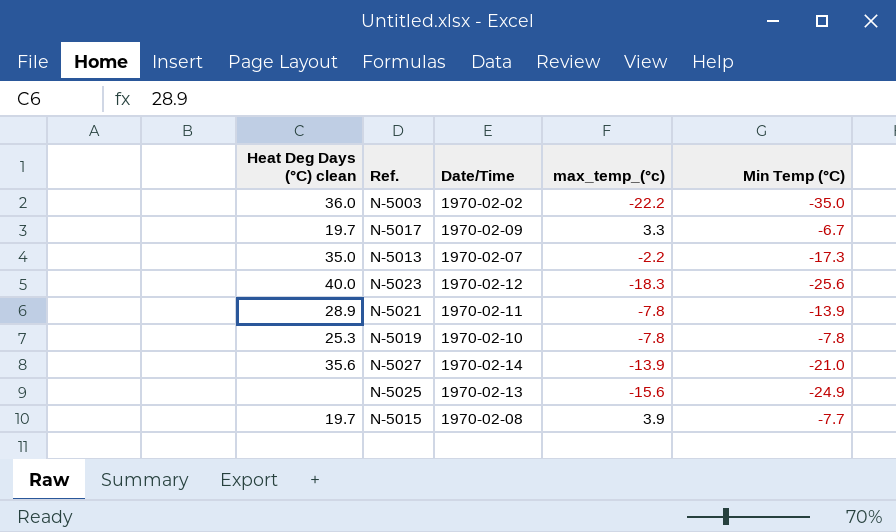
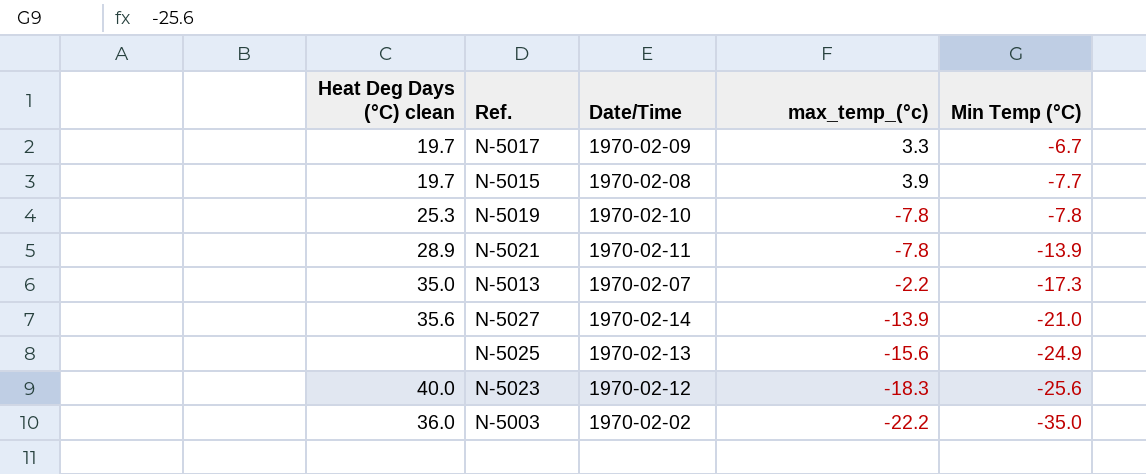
row order: none -> Min Temp (°C) descending

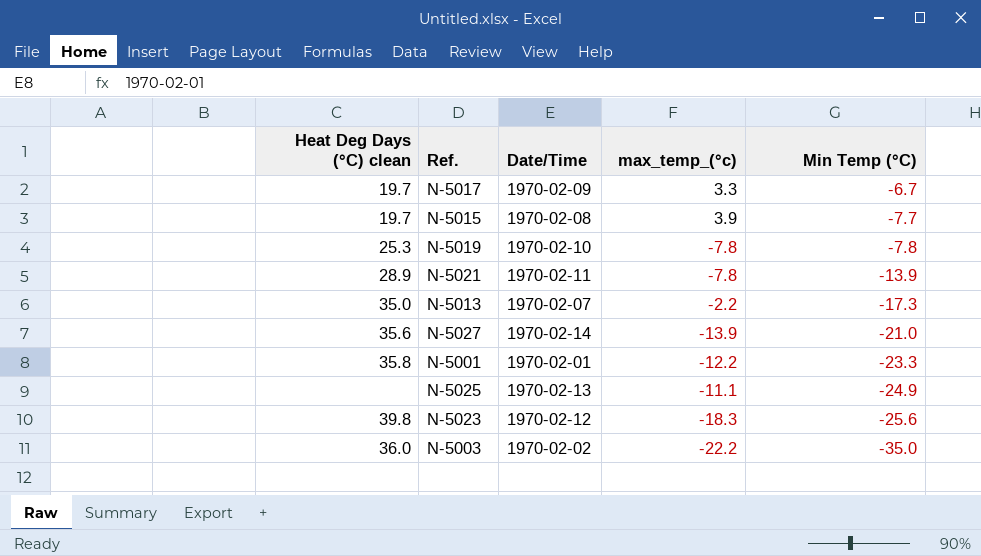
row N-5001: none -> 35.8 | 1970-02-01 | -12.2 | -23.3
N-5025 | max_temp_(°c): -15.6 -> -11.1
N-5023 | Heat Deg Days (°C) clean: 40.0 -> 39.8

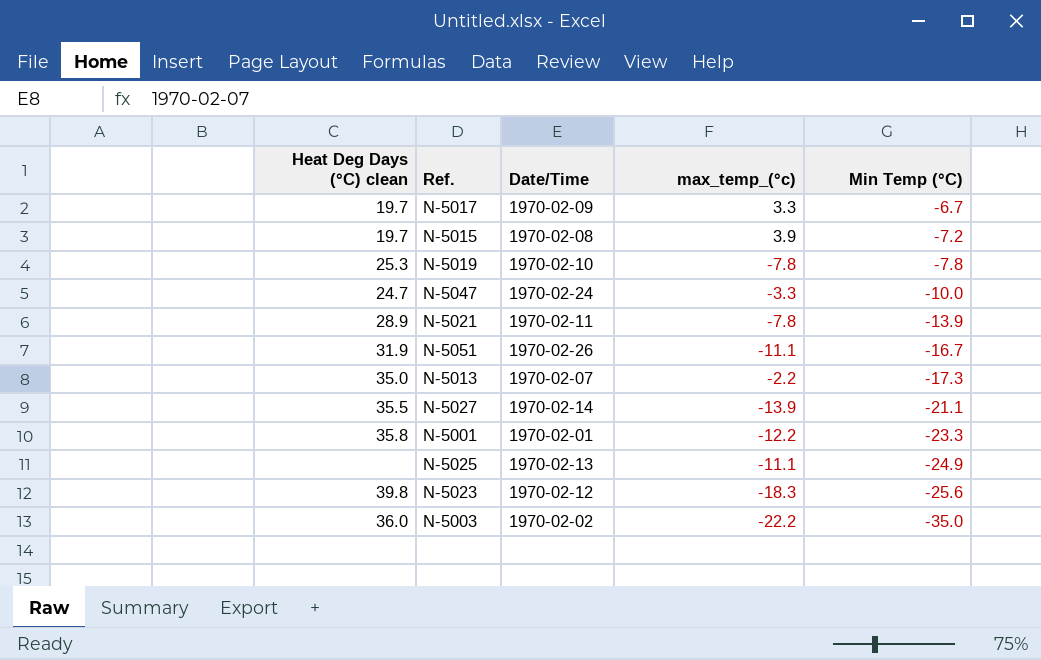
N-5015 | Min Temp (°C): -7.7 -> -7.2
row N-5047: none -> 24.7 | 1970-02-24 | -3.3 | -10.0
row N-5051: none -> 31.9 | 1970-02-26 | -11.1 | -16.7
N-5027 | Heat Deg Days (°C) clean: 35.6 -> 35.5
N-5027 | Min Temp (°C): -21.0 -> -21.1

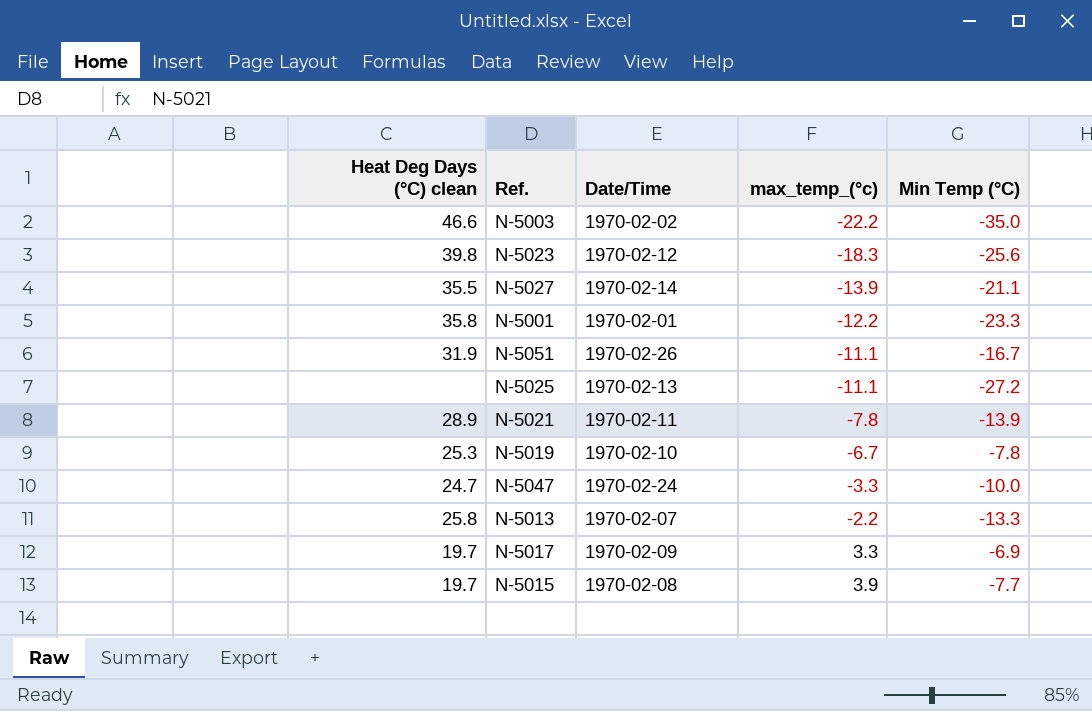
row order: Min Temp (°C) descending -> max_temp_(°c) ascending
N-5003 | Heat Deg Days (°C) clean: 36.0 -> 46.6
N-5025 | Min Temp (°C): -24.9 -> -27.2
N-5019 | max_temp_(°c): -7.8 -> -6.7
N-5013 | Heat Deg Days (°C) clean: 35.0 -> 25.8
N-5013 | Min Temp (°C): -17.3 -> -13.3
N-5017 | Min Temp (°C): -6.7 -> -6.9
N-5015 | Min Temp (°C): -7.2 -> -7.7

